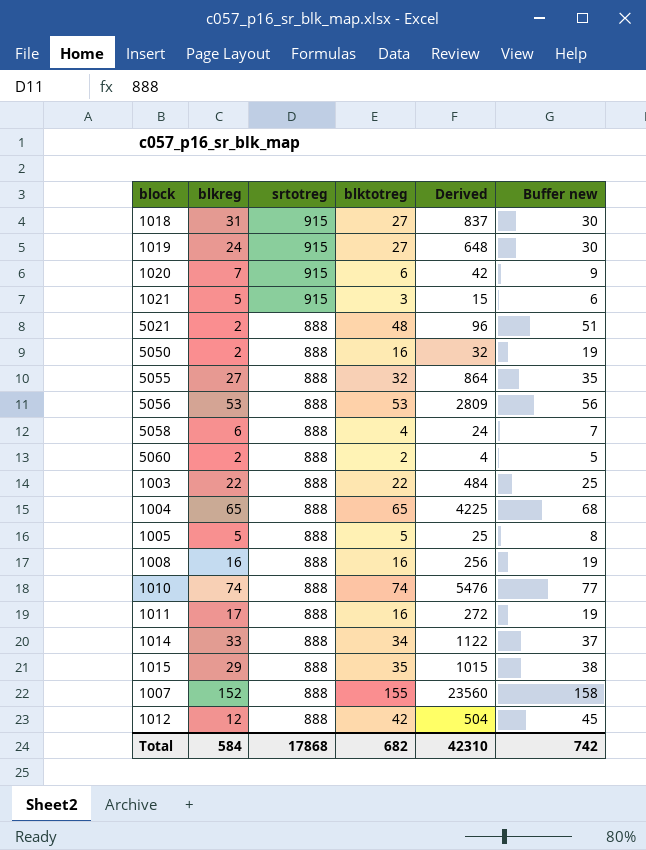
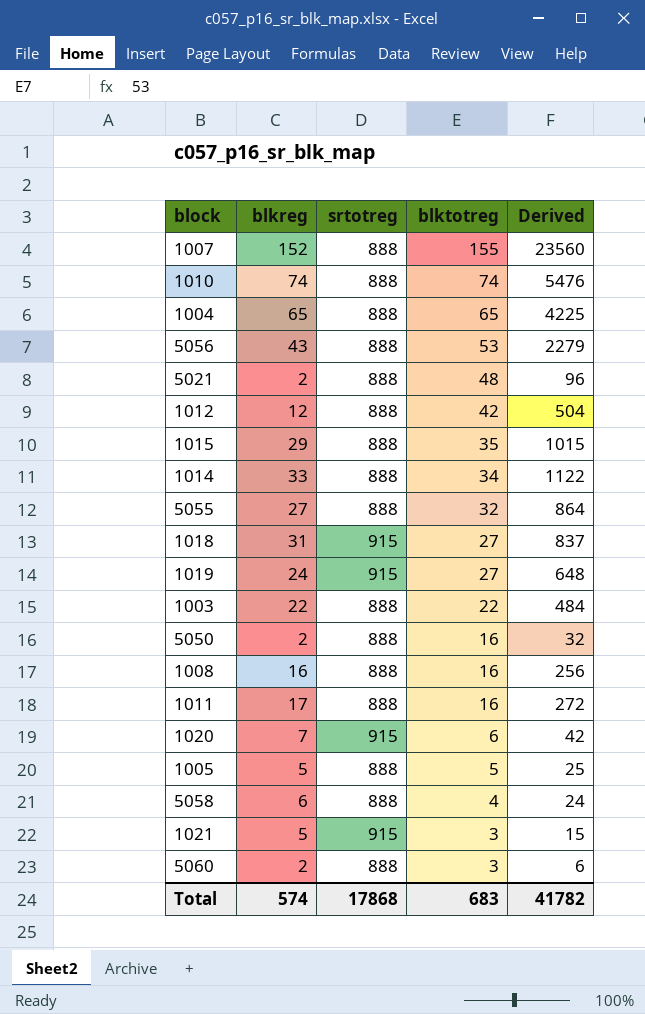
row order: srtotreg descending -> blktotreg descending
column Buffer new | formula: [blktotreg] + 3 -> none
5056 | blkreg: 53 -> 43
5056 | Derived: 2809 -> 2279
5060 | blktotreg: 2 -> 3
5060 | Derived: 4 -> 6
Total | blkreg: 584 -> 574
Total | blktotreg: 682 -> 683
Total | Derived: 42310 -> 41782

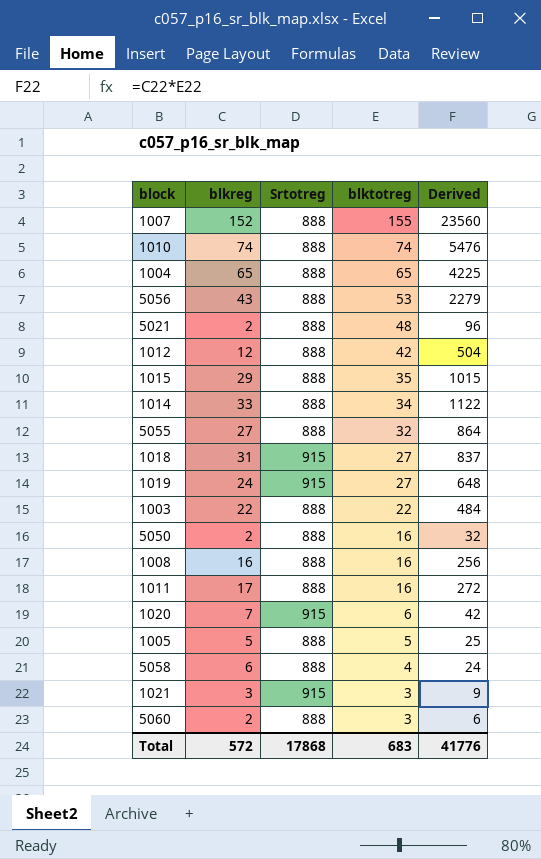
column name: srtotreg -> Srtotreg
1021 | blkreg: 5 -> 3
1021 | Derived: 15 -> 9
Total | blkreg: 574 -> 572
Total | Derived: 41782 -> 41776

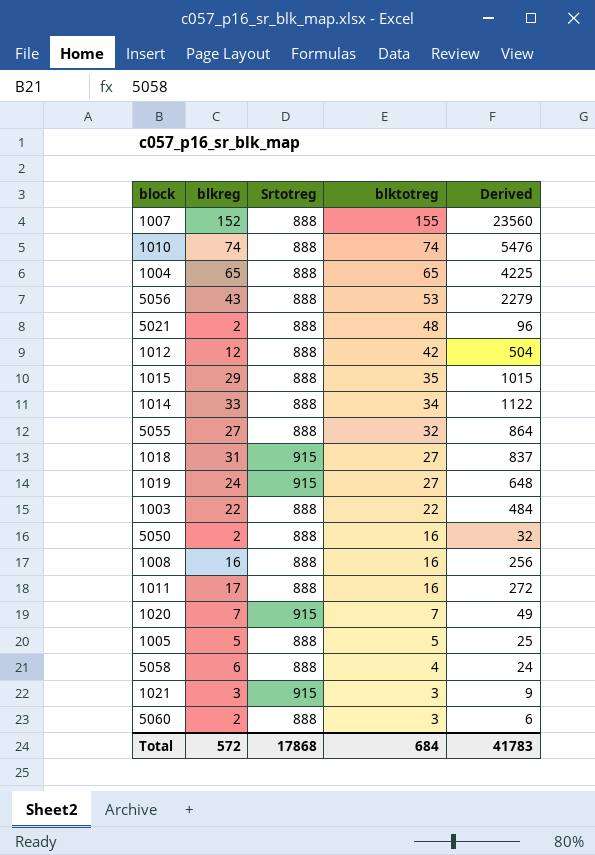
1020 | blktotreg: 6 -> 7
1020 | Derived: 42 -> 49
Total | blktotreg: 683 -> 684
Total | Derived: 41776 -> 41783

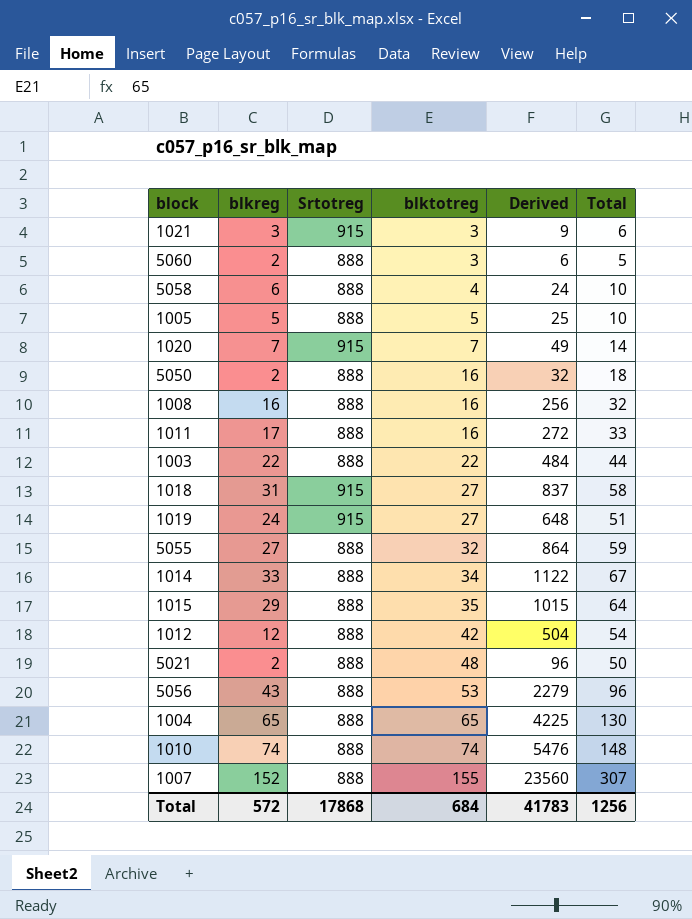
row order: blktotreg descending -> blktotreg ascending
column Total | formula: none -> [blkreg] + [blktotreg]

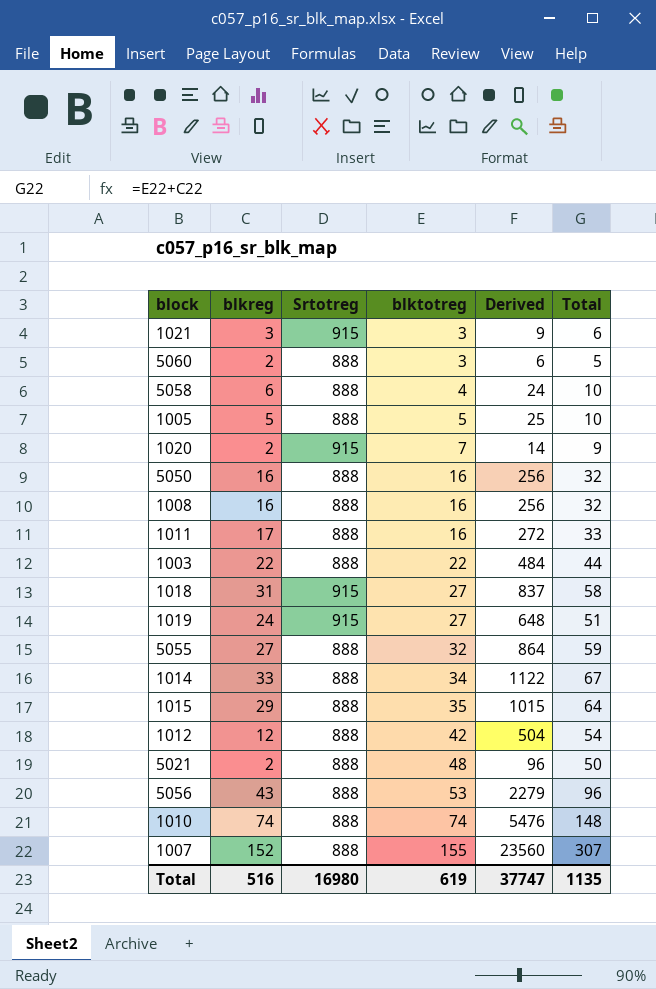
row 1004: 65 | 888 | 65 | 4225 | 130 -> none
1020 | blkreg: 7 -> 2
1020 | Derived: 49 -> 14
1020 | Total: 14 -> 9
5050 | blkreg: 2 -> 16
5050 | Derived: 32 -> 256
5050 | Total: 18 -> 32
Total | blkreg: 572 -> 516
Total | Srtotreg: 17868 -> 16980
Total | blktotreg: 684 -> 619
Total | Derived: 41783 -> 37747
Total | Total: 1256 -> 1135

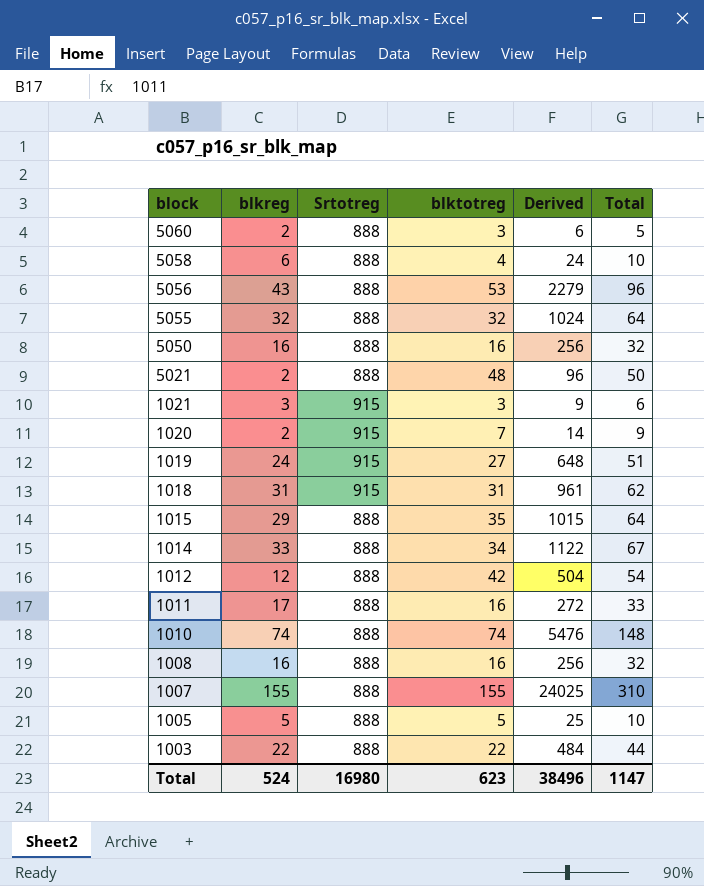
row order: blktotreg ascending -> block descending
5055 | blkreg: 27 -> 32
5055 | Derived: 864 -> 1024
5055 | Total: 59 -> 64
1018 | blktotreg: 27 -> 31
1018 | Derived: 837 -> 961
1018 | Total: 58 -> 62
1007 | blkreg: 152 -> 155
1007 | Derived: 23560 -> 24025
1007 | Total: 307 -> 310
Total | blkreg: 516 -> 524
Total | blktotreg: 619 -> 623
Total | Derived: 37747 -> 38496
Total | Total: 1135 -> 1147

